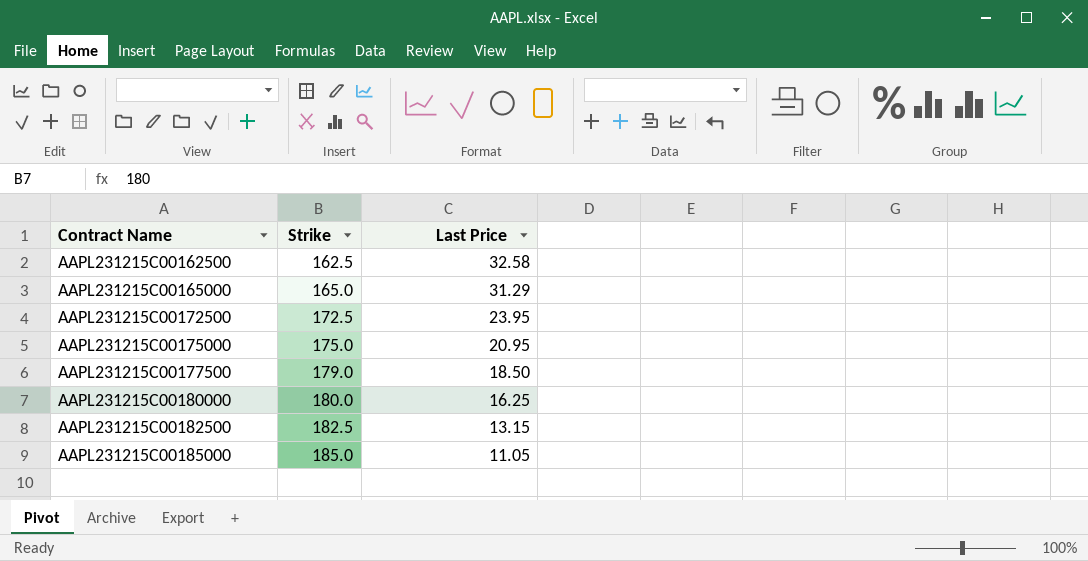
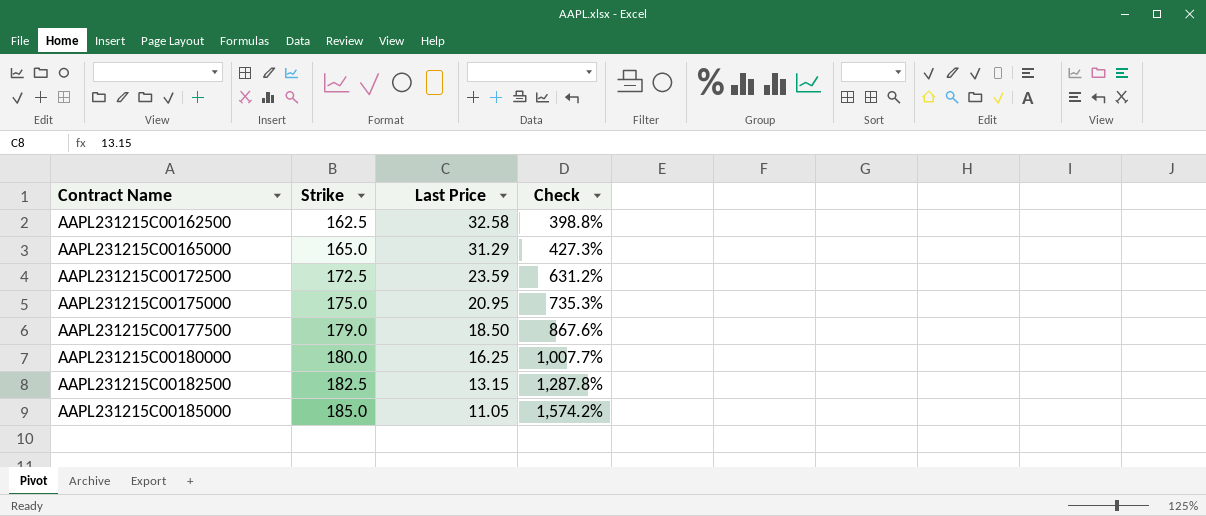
column Check | formula: none -> ([Strike] - [Last Price]) / [Last Price]
AAPL231215C00172500 | Last Price: 23.95 -> 23.59

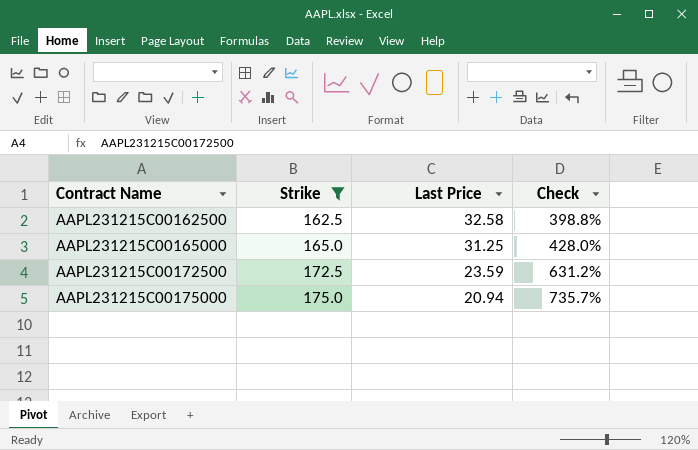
filter: none -> Strike <= 175.0
AAPL231215C00165000 | Last Price: 31.29 -> 31.25
AAPL231215C00165000 | Check: 427.3% -> 428.0%
AAPL231215C00175000 | Last Price: 20.95 -> 20.94
AAPL231215C00175000 | Check: 735.3% -> 735.7%

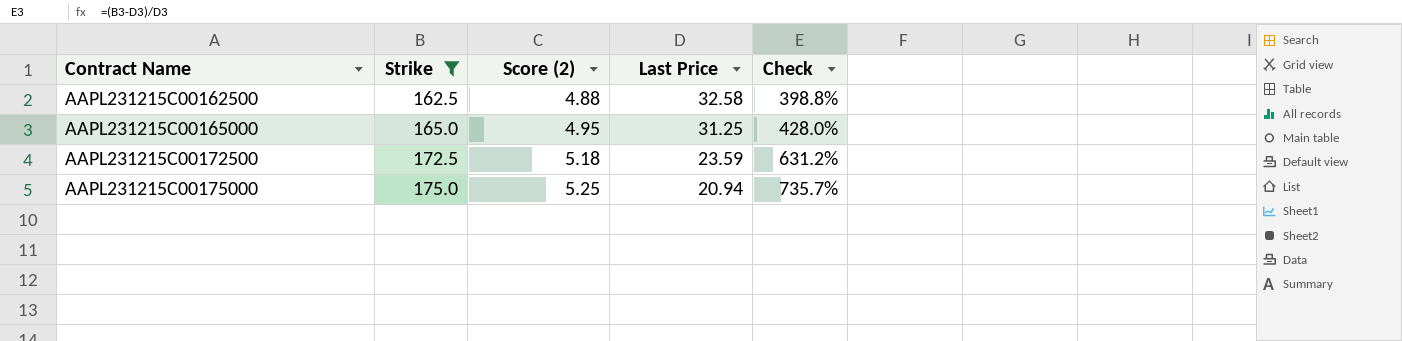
column Score (2) | formula: none -> [Strike] * 0.03

